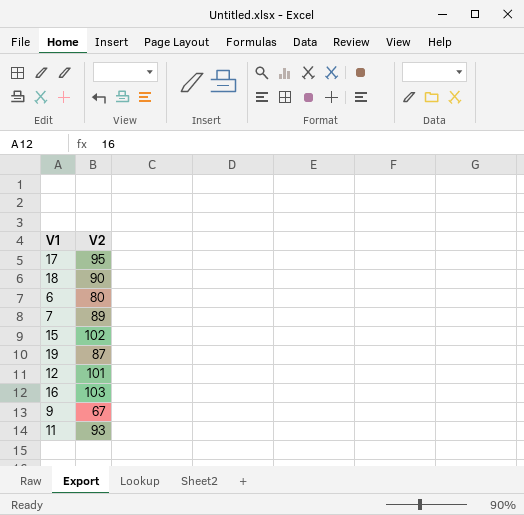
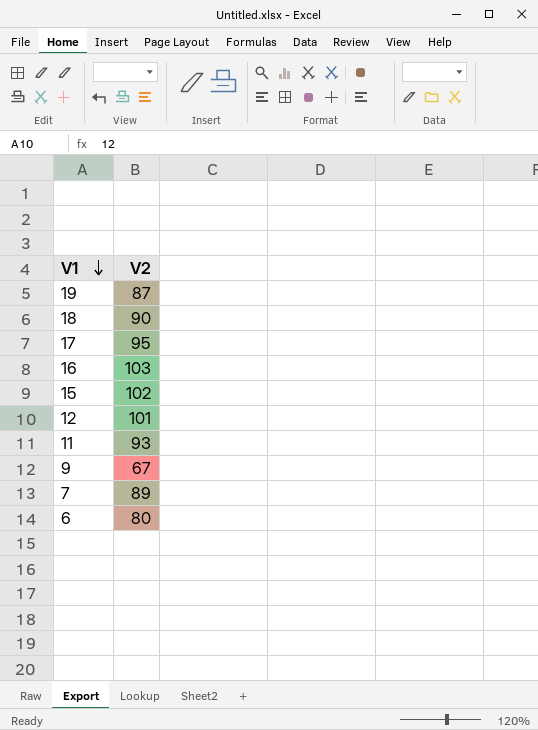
row order: none -> V1 descending

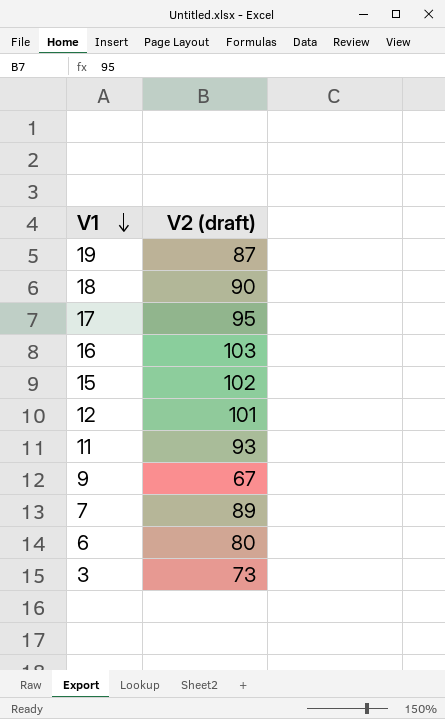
column name: V2 -> V2 (draft)
row 3: none -> 73

